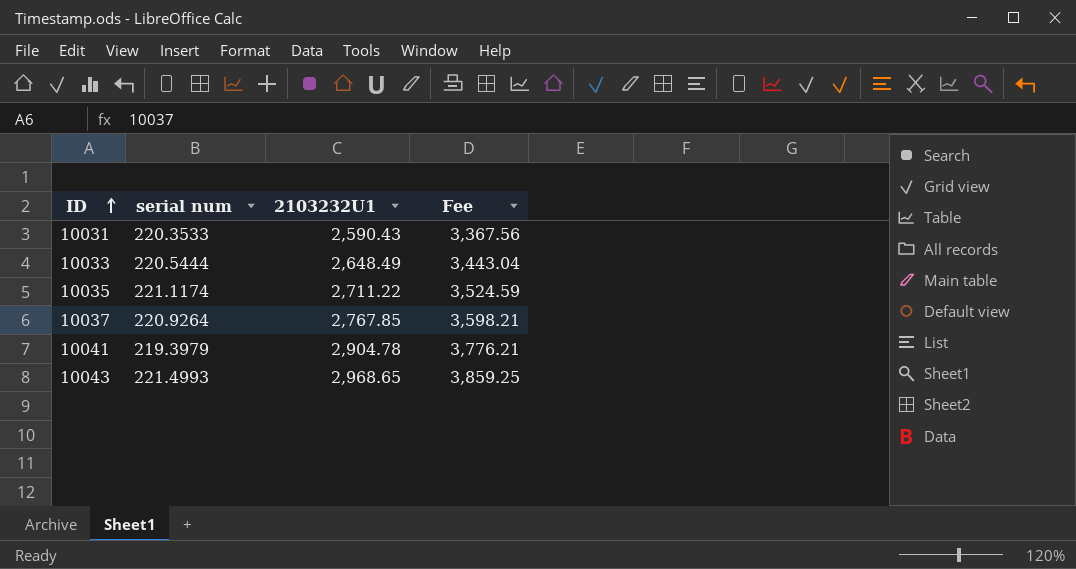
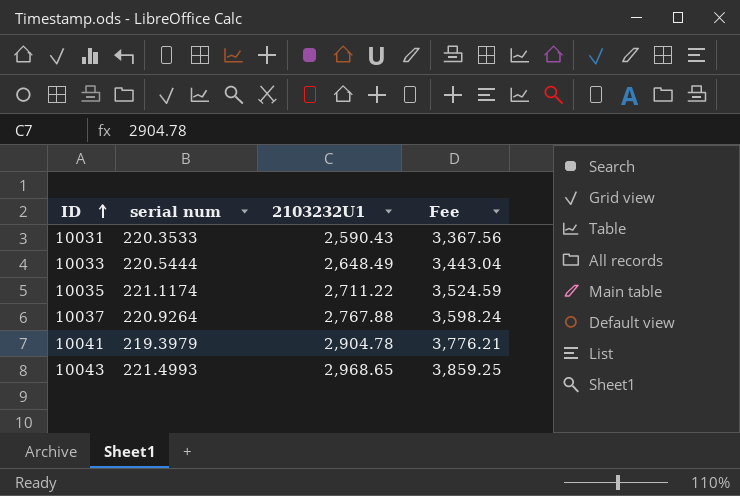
10037 | 2103232U1: 2,767.85 -> 2,767.88
10037 | Fee: 3,598.21 -> 3,598.24

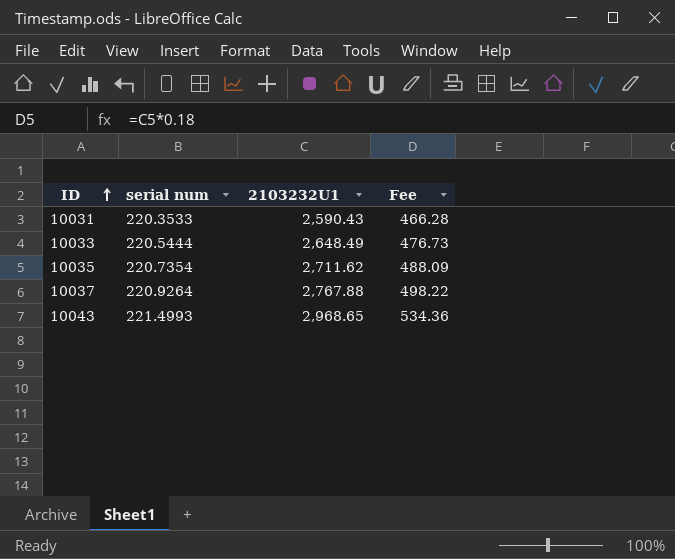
column Fee | formula: [2103232U1] * 1.3 -> [2103232U1] * 0.18
row 10041: 219.3979 | 2,904.78 | 3,776.21 -> none
10035 | serial num: 221.1174 -> 220.7354
10035 | 2103232U1: 2,711.22 -> 2,711.62

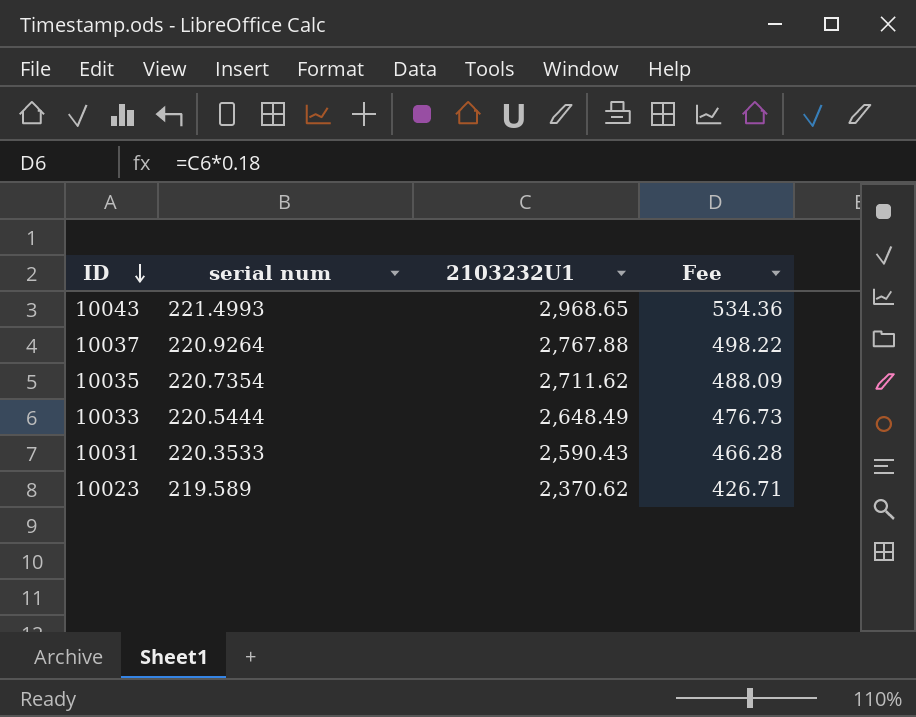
row order: ID ascending -> ID descending
row 10023: none -> 219.589 | 2,370.62 | 426.71

